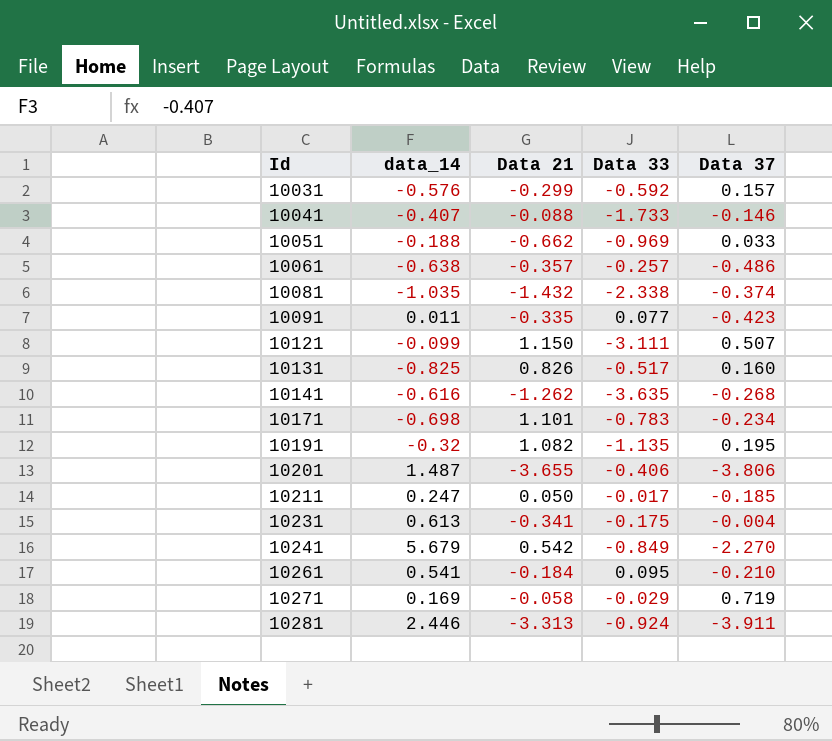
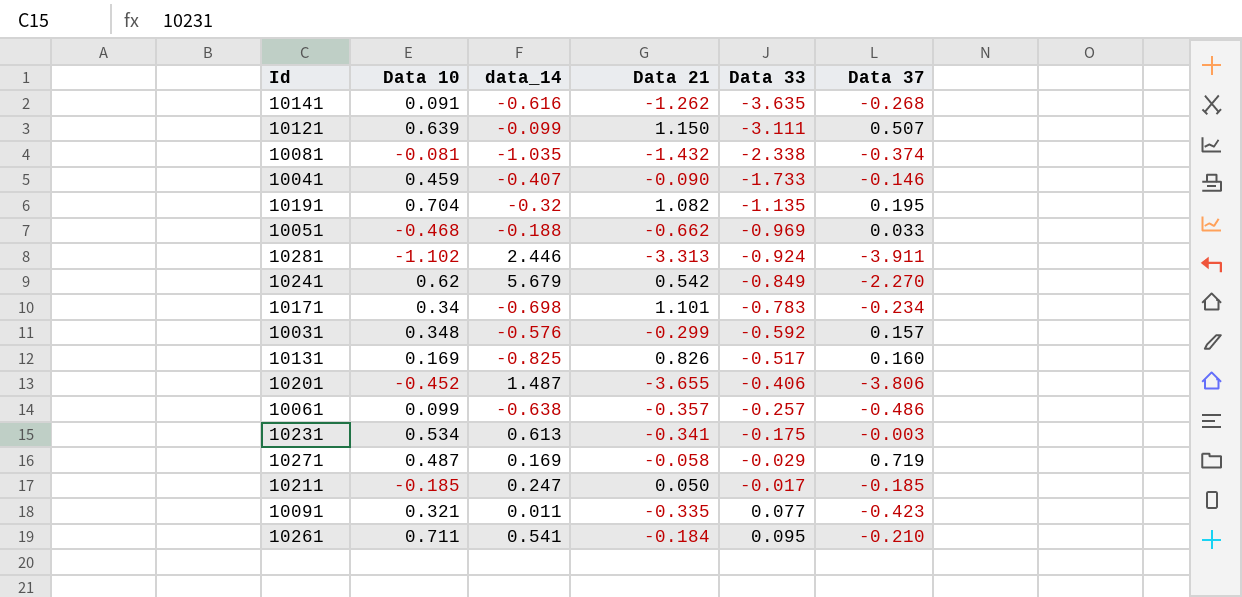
row order: Id ascending -> Data 33 ascending
column Data 10 | position: none -> 2
10041 | Data 21: -0.088 -> -0.090
10231 | Data 37: -0.004 -> -0.003

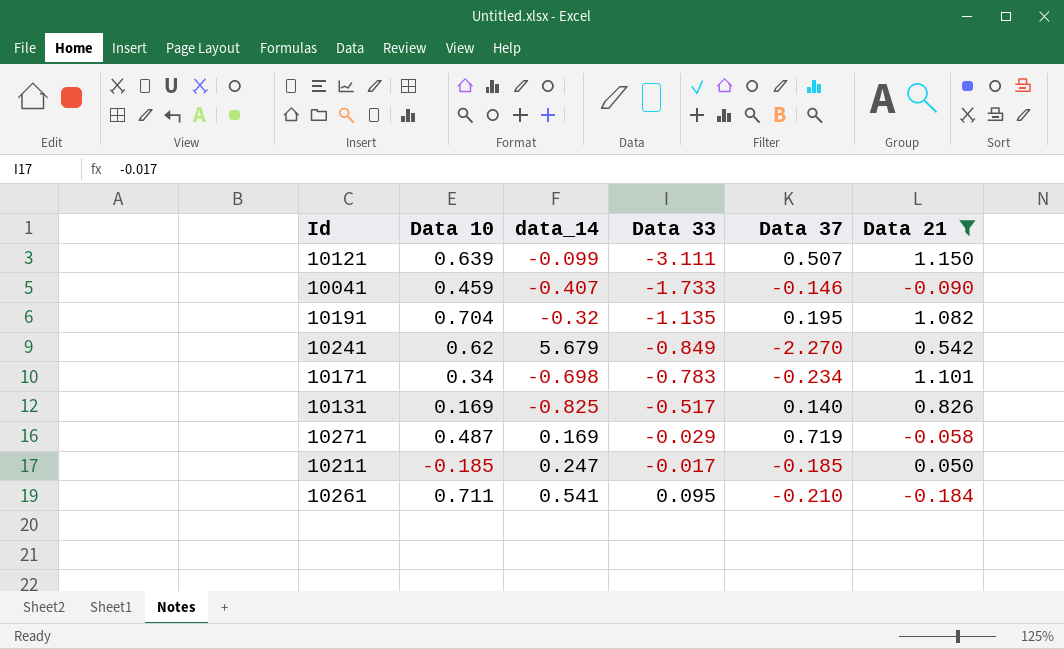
filter: none -> Data 21 >= -0.184
column Data 21 | position: 4 -> 6
10131 | Data 37: 0.160 -> 0.140

